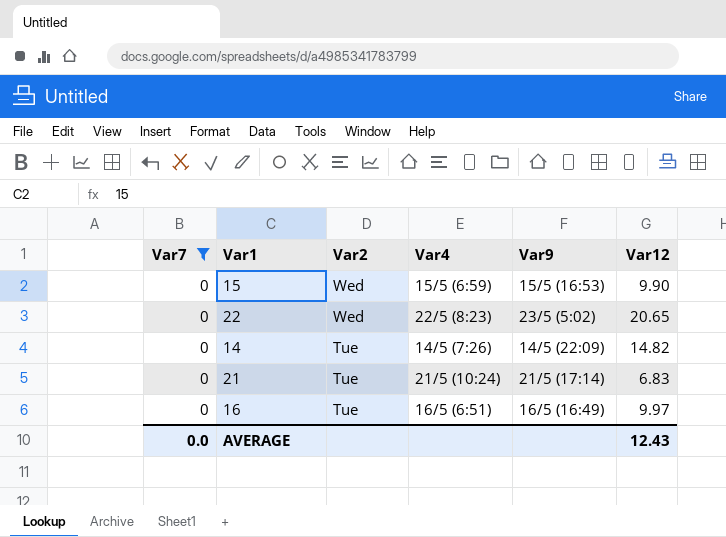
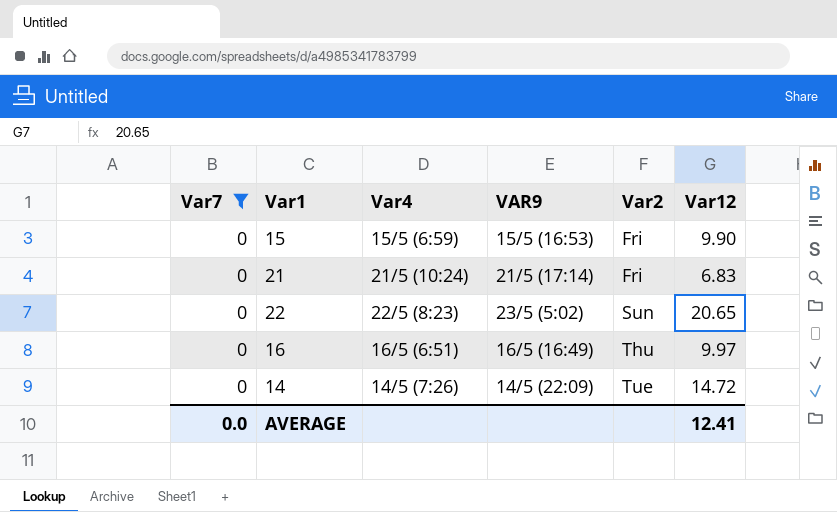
row order: Var2 descending -> Var2 ascending
column name: Var9 -> VAR9
column Var2 | position: 3 -> 5
15 | Var2: Wed -> Fri
21 | Var2: Tue -> Fri
22 | Var2: Wed -> Sun
16 | Var2: Tue -> Thu
14 | Var12: 14.82 -> 14.72
AVERAGE | Var12: 12.43 -> 12.41

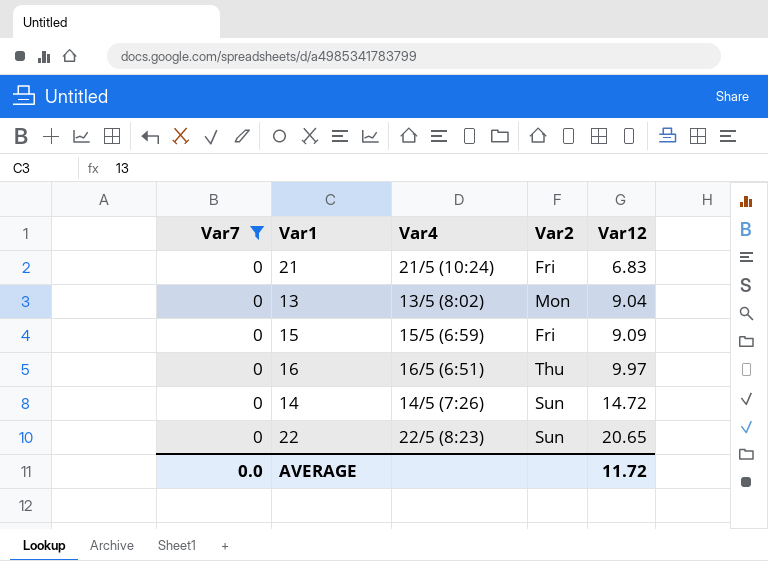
row order: Var2 ascending -> Var12 ascending
column VAR9 | position: 4 -> none
row 13: none -> 0 | 13/5 (8:02) | Mon | 9.04
15 | Var12: 9.90 -> 9.09
14 | Var2: Tue -> Sun
AVERAGE | Var12: 12.41 -> 11.72

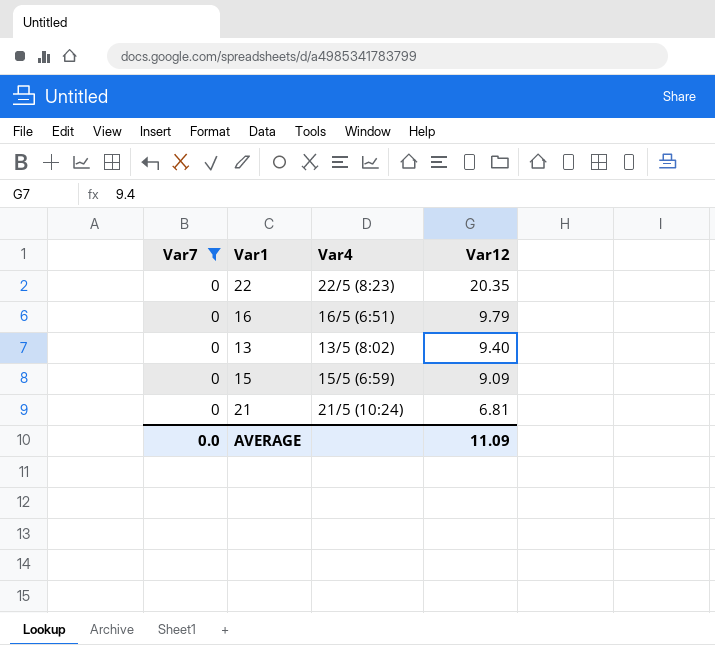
row order: Var12 ascending -> Var12 descending
column Var2 | position: 4 -> none
row 14: 0 | 14/5 (7:26) | Sun | 14.72 -> none
22 | Var12: 20.65 -> 20.35
16 | Var12: 9.97 -> 9.79
13 | Var12: 9.04 -> 9.40
21 | Var12: 6.83 -> 6.81
AVERAGE | Var12: 11.72 -> 11.09

